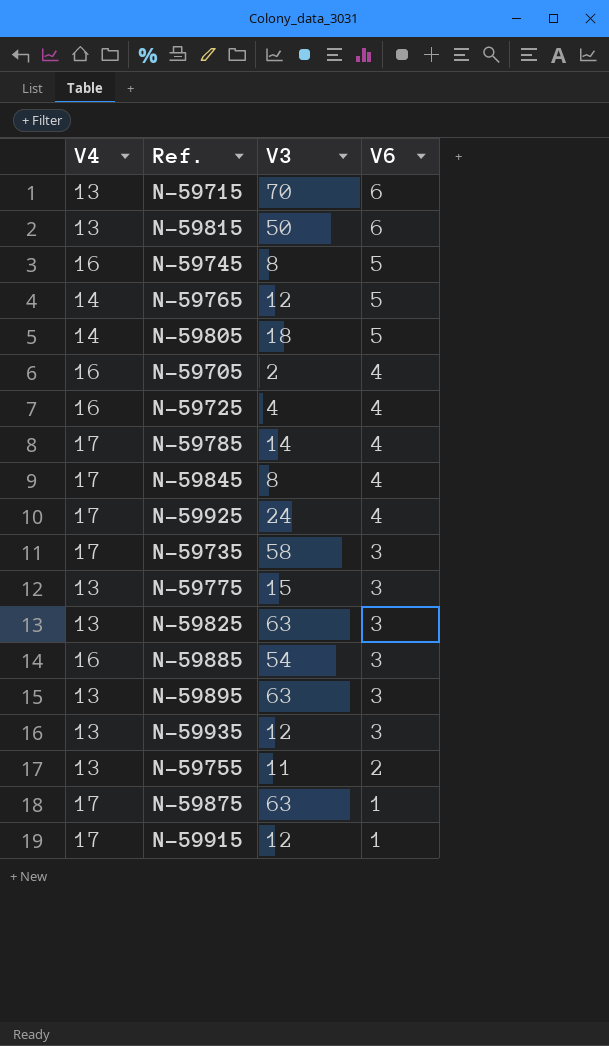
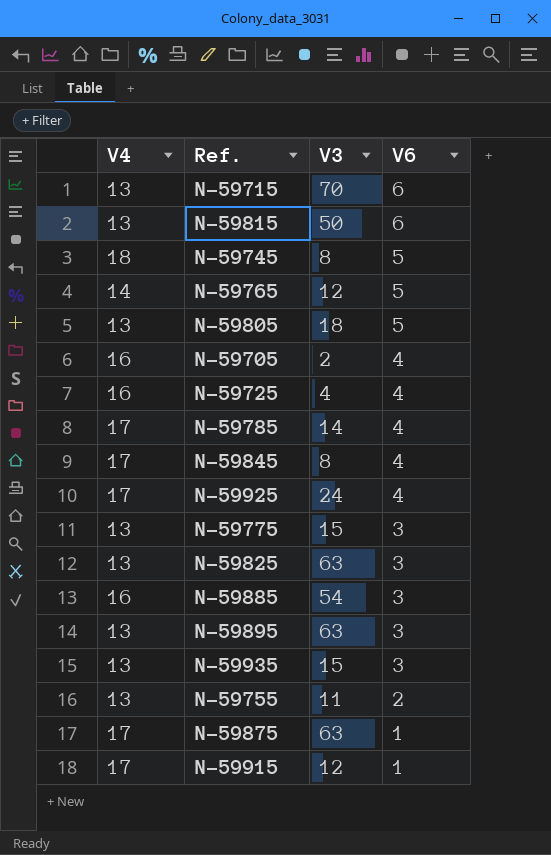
row N-59735: 17 | 58 | 3 -> none
N-59745 | V4: 16 -> 18
N-59805 | V4: 14 -> 13
N-59935 | V3: 12 -> 15

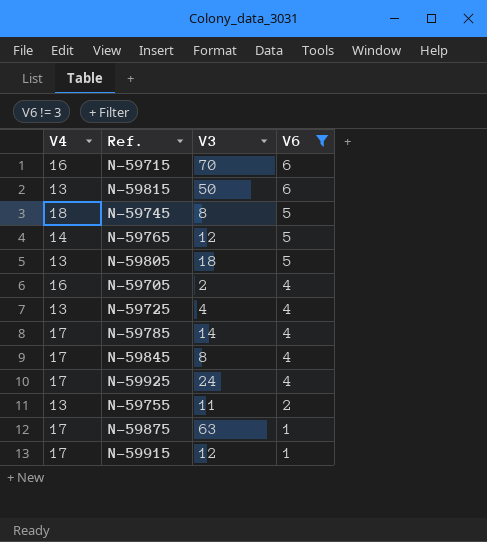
filter: none -> V6 != 3
N-59715 | V4: 13 -> 16
N-59725 | V4: 16 -> 13

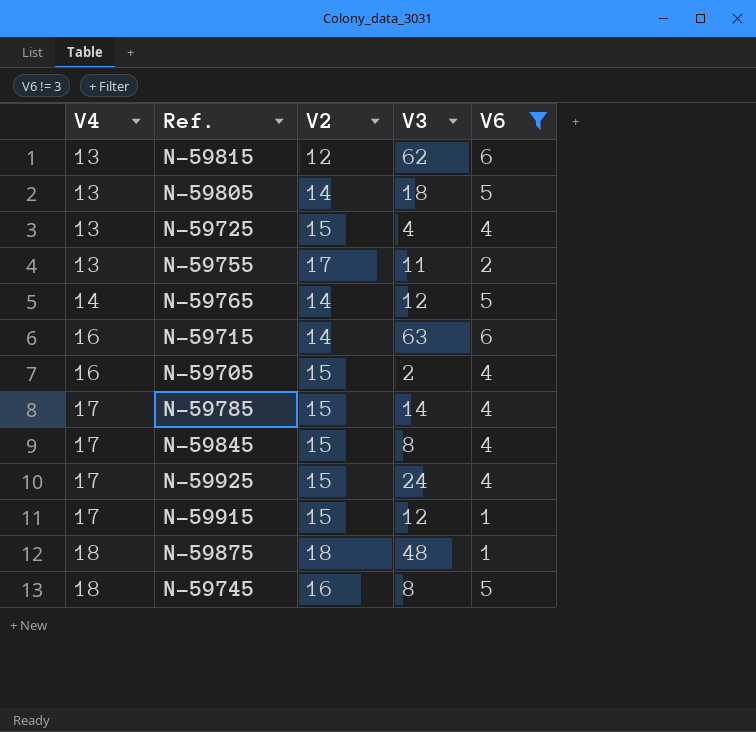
row order: V6 descending -> V4 ascending
column V2 | position: none -> 3
N-59815 | V3: 50 -> 62
N-59715 | V3: 70 -> 63
N-59875 | V4: 17 -> 18
N-59875 | V3: 63 -> 48

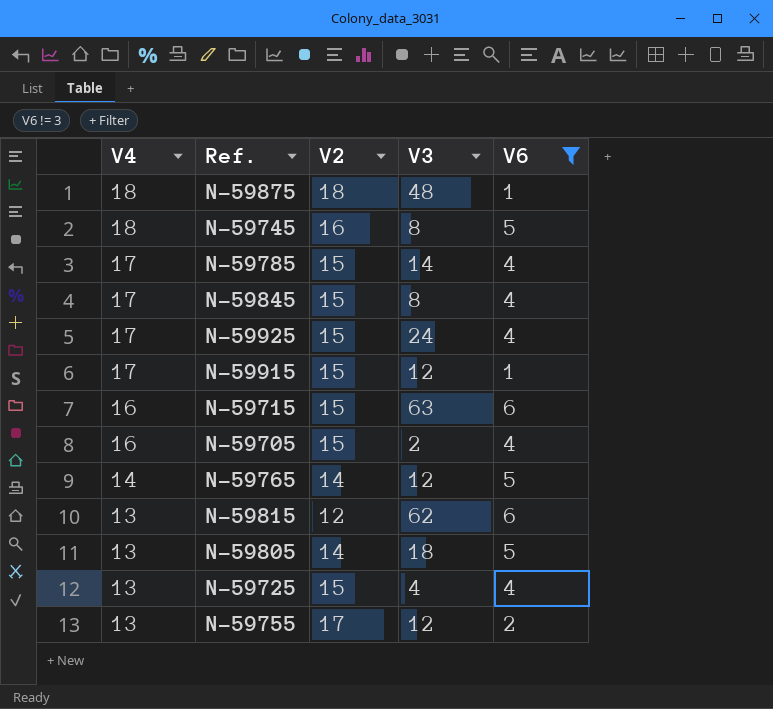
row order: V4 ascending -> V4 descending
N-59715 | V2: 14 -> 15
N-59755 | V3: 11 -> 12

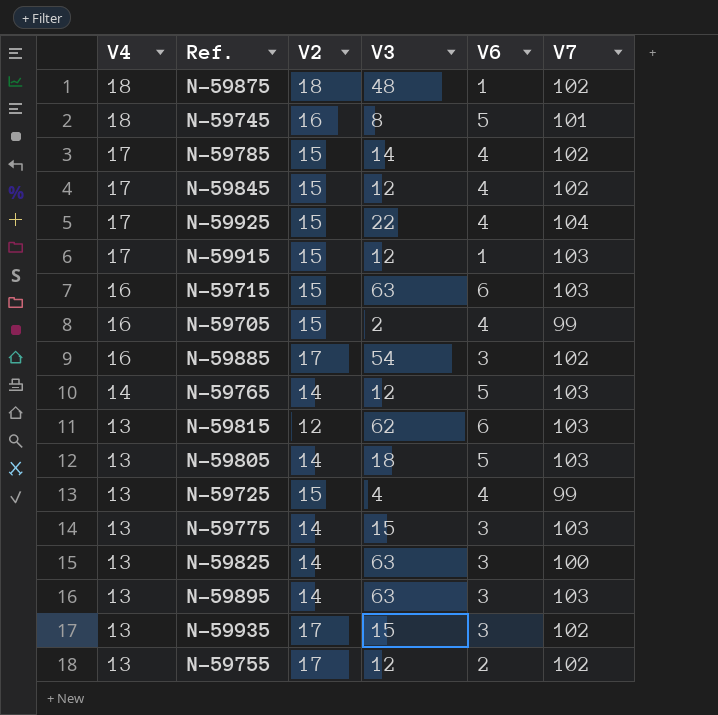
filter: V6 != 3 -> none
column V7 | position: none -> 6
N-59845 | V3: 8 -> 12
N-59925 | V3: 24 -> 22

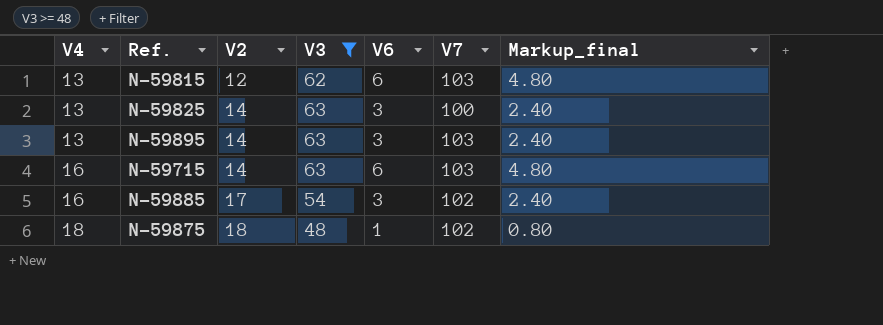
filter: none -> V3 >= 48
row order: V4 descending -> V4 ascending
column Markup_final | formula: none -> [V6] * 0.8
N-59715 | V2: 15 -> 14

